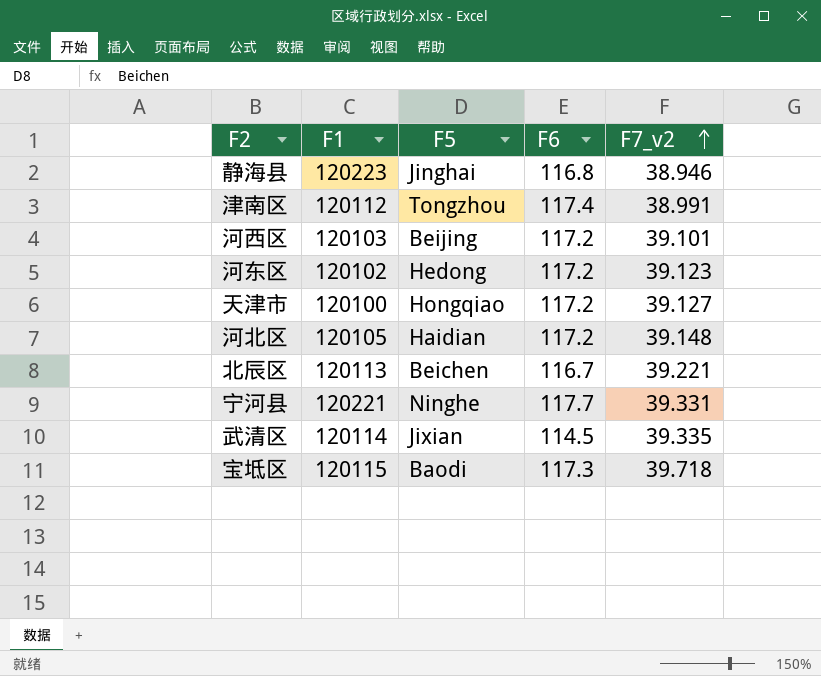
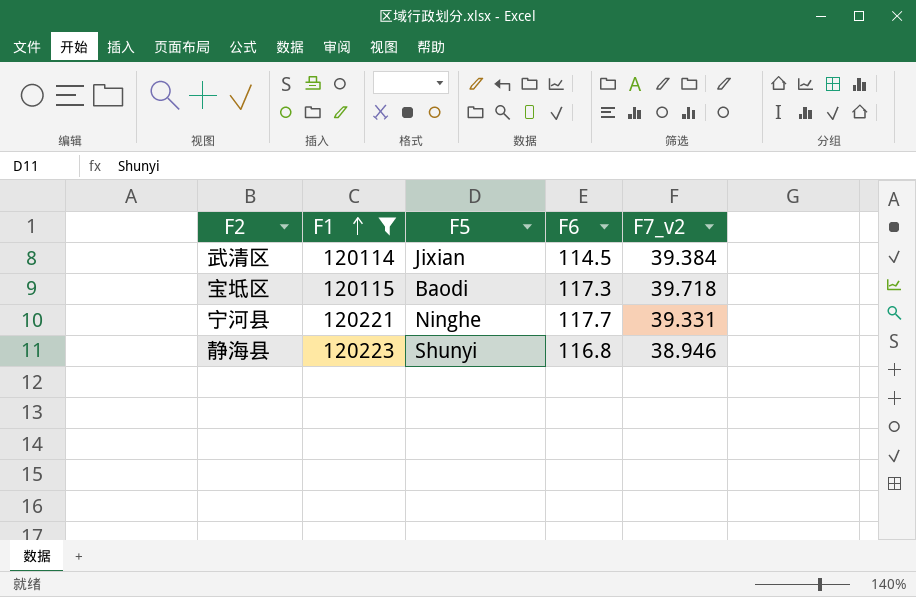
filter: none -> F1 >= 120114
row order: F7_v2 ascending -> F1 ascending
武清区 | F7_v2: 39.335 -> 39.384
静海县 | F5: Jinghai -> Shunyi

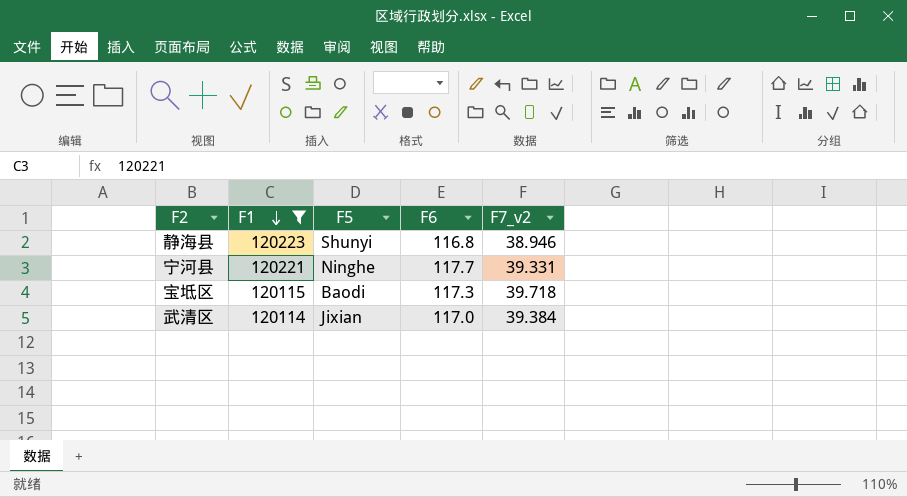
row order: F1 ascending -> F1 descending
武清区 | F6: 114.5 -> 117.0

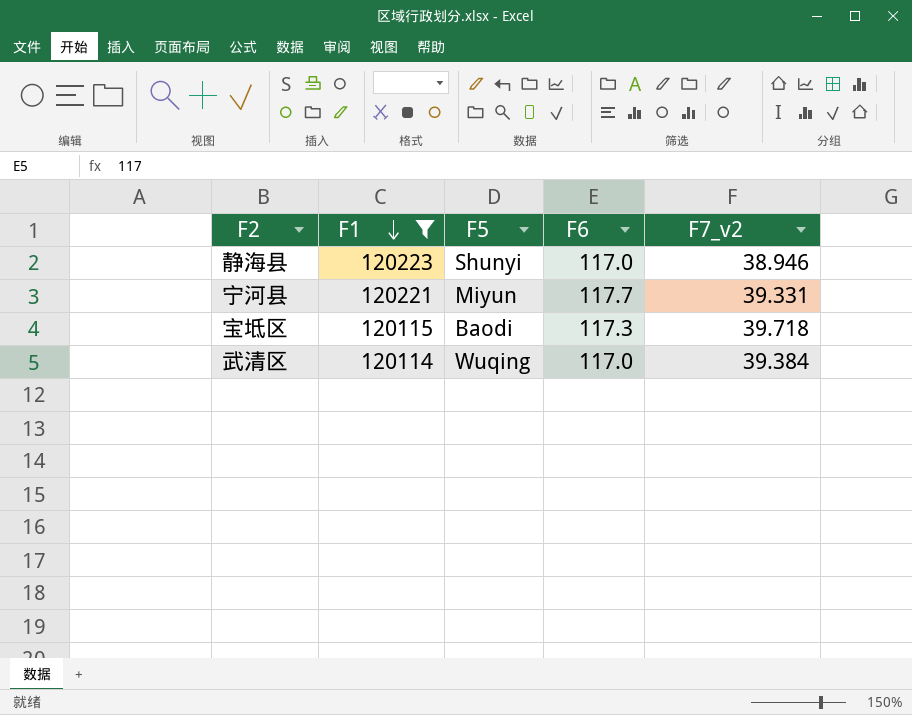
静海县 | F6: 116.8 -> 117.0
宁河县 | F5: Ninghe -> Miyun
武清区 | F5: Jixian -> Wuqing

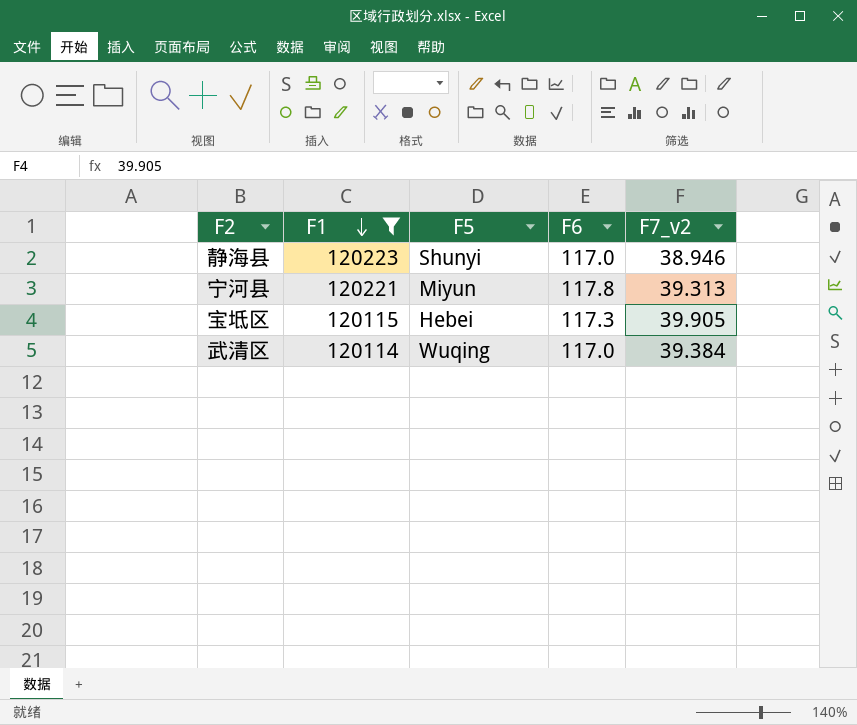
宁河县 | F6: 117.7 -> 117.8
宁河县 | F7_v2: 39.331 -> 39.313
宝坻区 | F5: Baodi -> Hebei
宝坻区 | F7_v2: 39.718 -> 39.905

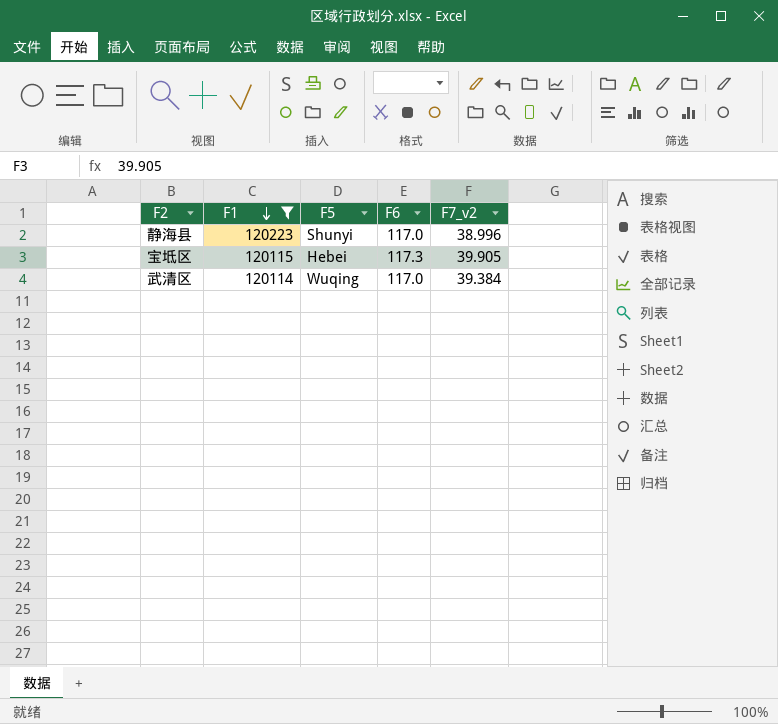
row 宁河县: 120221 | Miyun | 117.8 | 39.313 -> none
静海县 | F7_v2: 38.946 -> 38.996

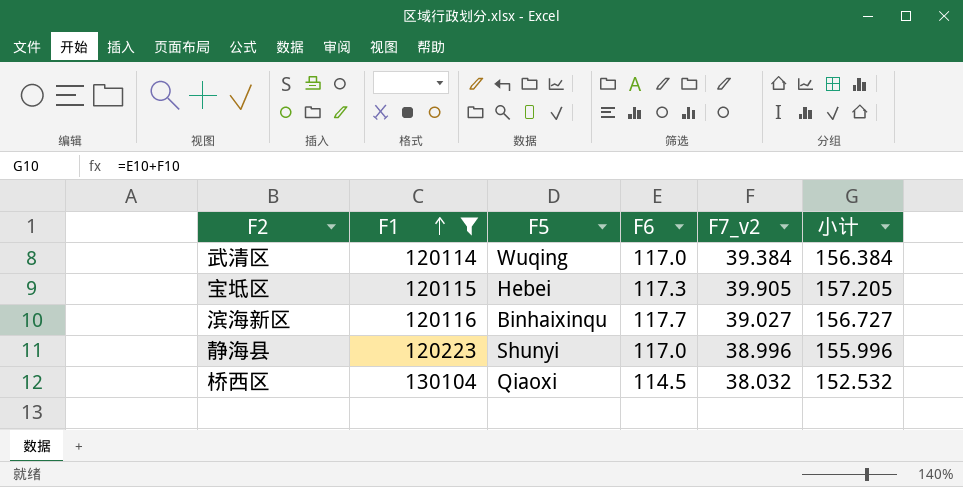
row order: F1 descending -> F1 ascending
column 小计 | formula: none -> [F6] + [F7_v2]
row 滨海新区: none -> 120116 | Binhaixinqu | 117.7 | 39.027 | 156.727
row 桥西区: none -> 130104 | Qiaoxi | 114.5 | 38.032 | 152.532

